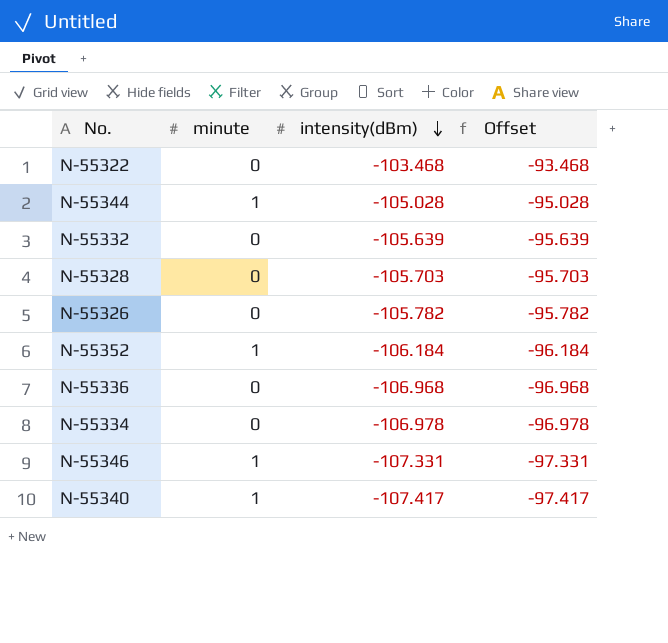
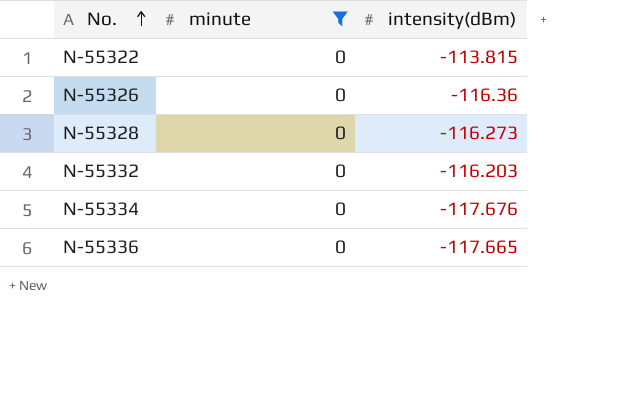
filter: none -> minute = 0
row order: intensity(dBm) descending -> No. ascending
column Offset | formula: [intensity(dBm)] + 10 -> none
N-55322 | intensity(dBm): -103.468 -> -113.815
N-55326 | intensity(dBm): -105.782 -> -116.36
N-55328 | intensity(dBm): -105.703 -> -116.273
N-55332 | intensity(dBm): -105.639 -> -116.203
N-55334 | intensity(dBm): -106.978 -> -117.676
N-55336 | intensity(dBm): -106.968 -> -117.665

